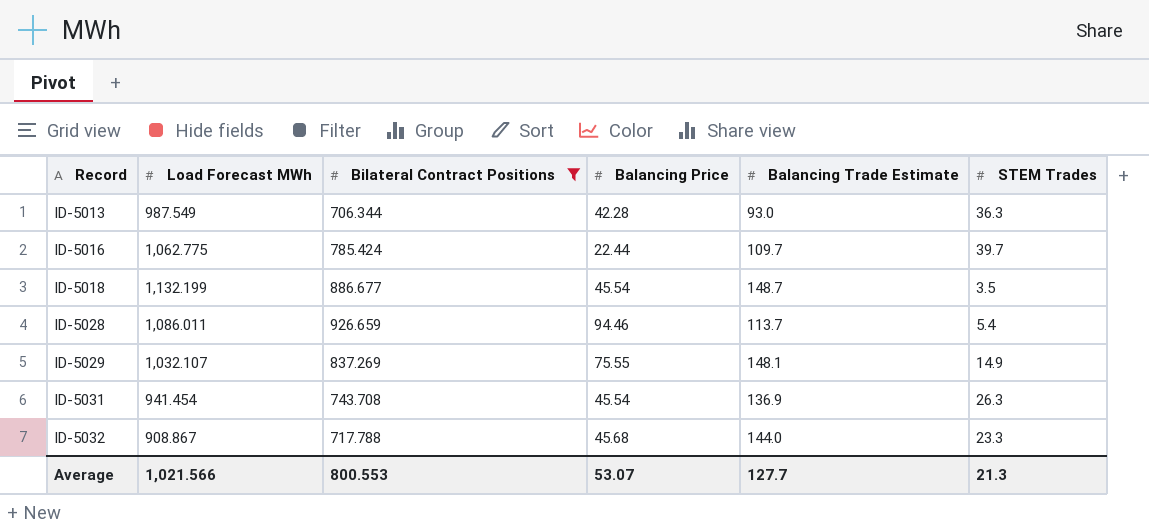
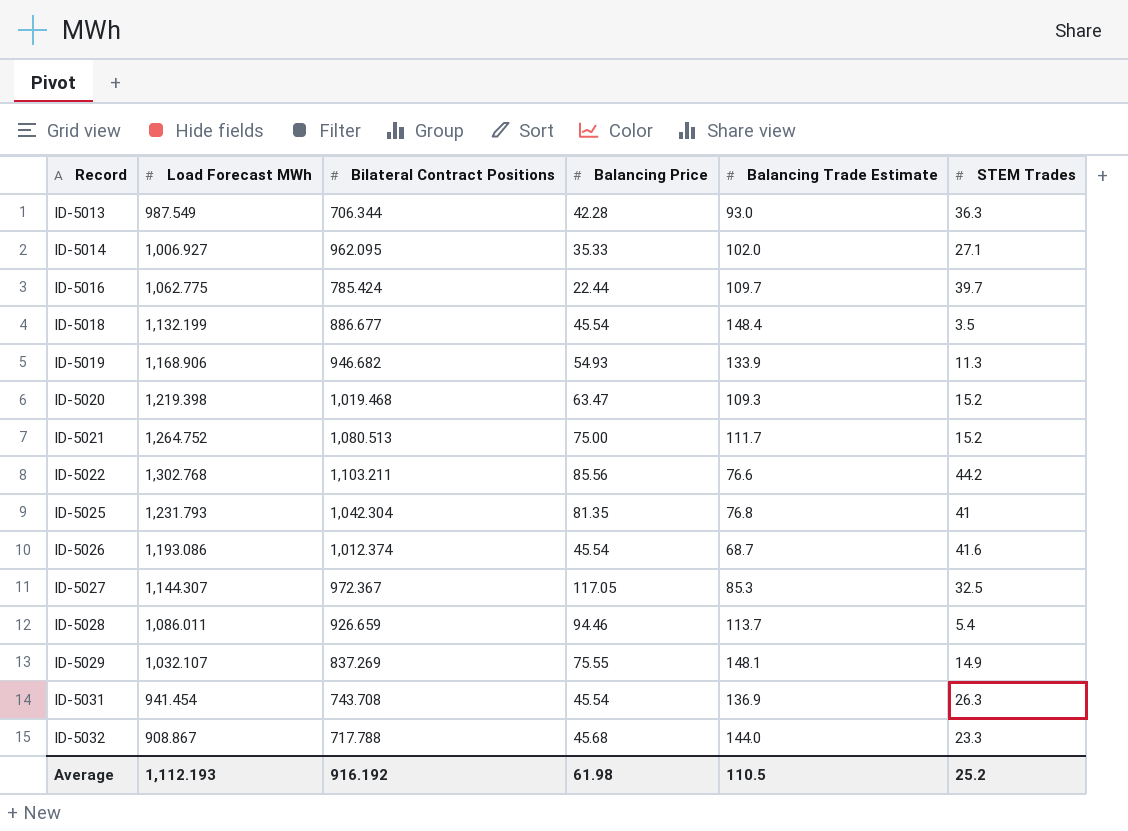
filter: Bilateral Contract Positions <= 926.659 -> none
ID-5018 | Balancing Trade Estimate: 148.7 -> 148.4
Average | Load Forecast MWh: 1,021.566 -> 1,112.193
Average | Bilateral Contract Positions: 800.553 -> 916.192
Average | Balancing Price: 53.07 -> 61.98
Average | Balancing Trade Estimate: 127.7 -> 110.5
Average | STEM Trades: 21.3 -> 25.2

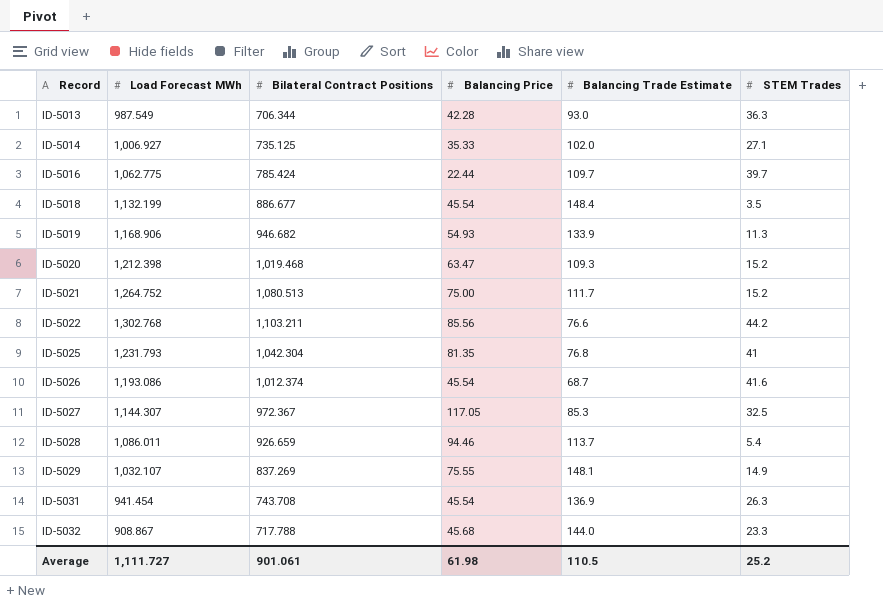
ID-5014 | Bilateral Contract Positions: 962.095 -> 735.125
ID-5020 | Load Forecast MWh: 1,219.398 -> 1,212.398
Average | Load Forecast MWh: 1,112.193 -> 1,111.727
Average | Bilateral Contract Positions: 916.192 -> 901.061

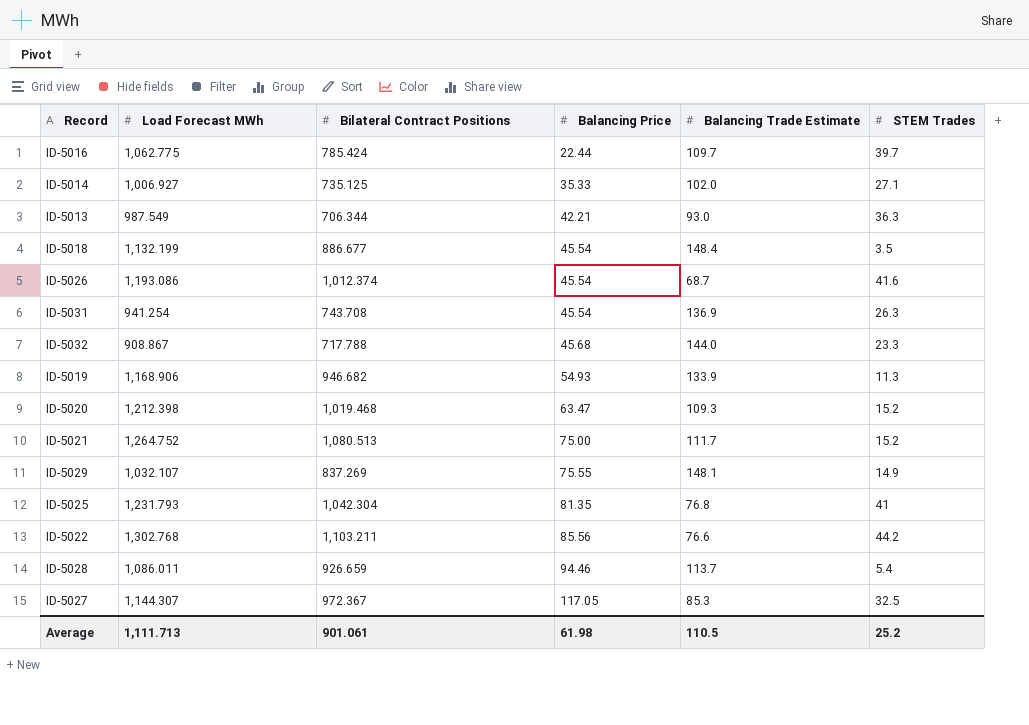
row order: Record ascending -> Balancing Price ascending
ID-5013 | Balancing Price: 42.28 -> 42.21
ID-5031 | Load Forecast MWh: 941.454 -> 941.254
Average | Load Forecast MWh: 1,111.727 -> 1,111.713

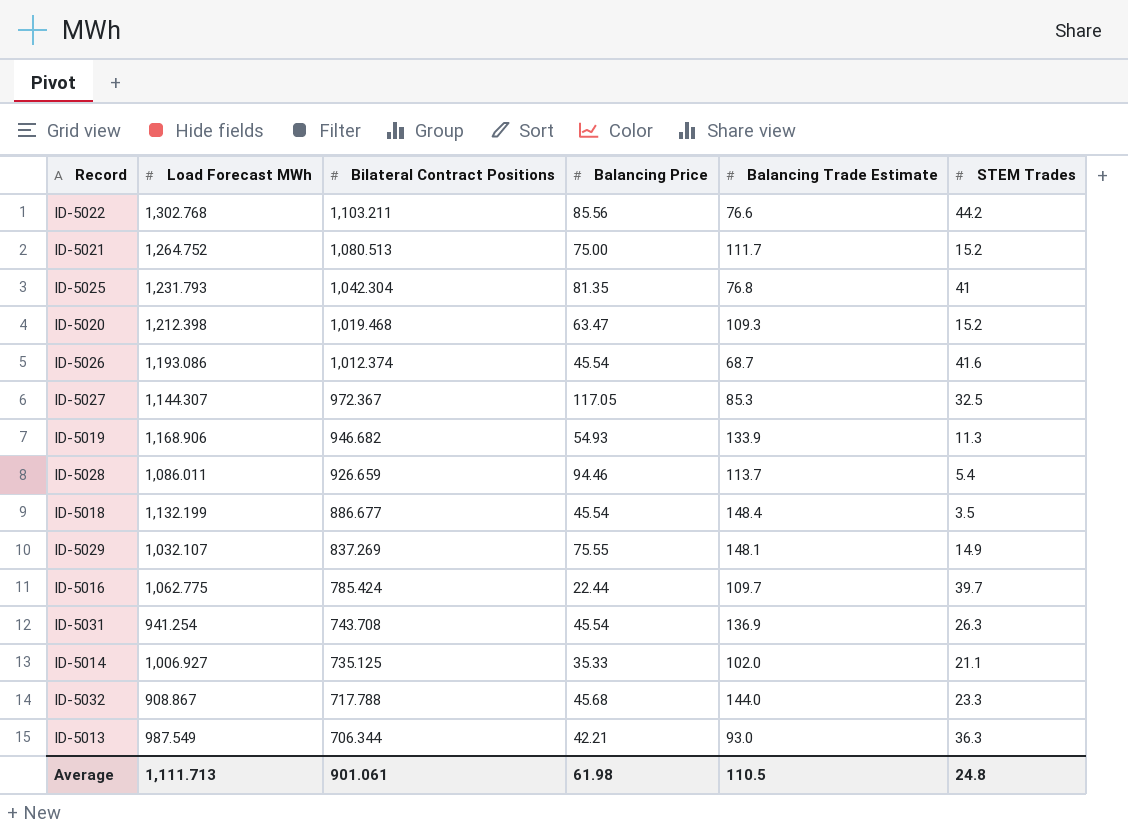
row order: Balancing Price ascending -> Bilateral Contract Positions descending
ID-5014 | STEM Trades: 27.1 -> 21.1
Average | STEM Trades: 25.2 -> 24.8

